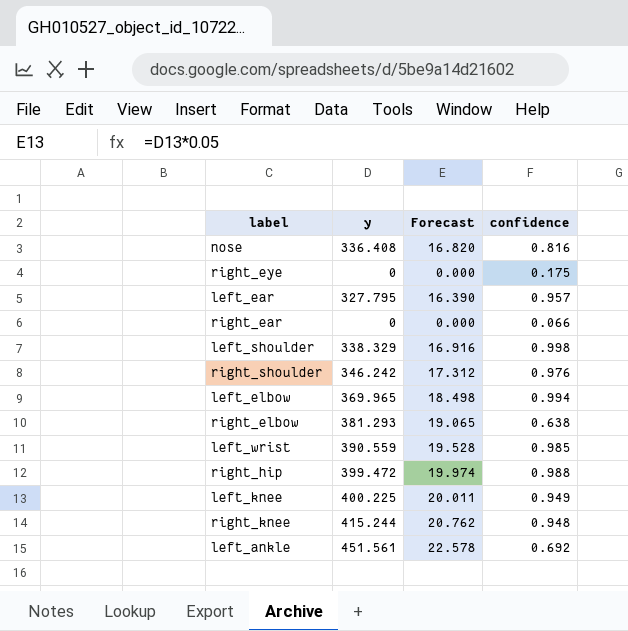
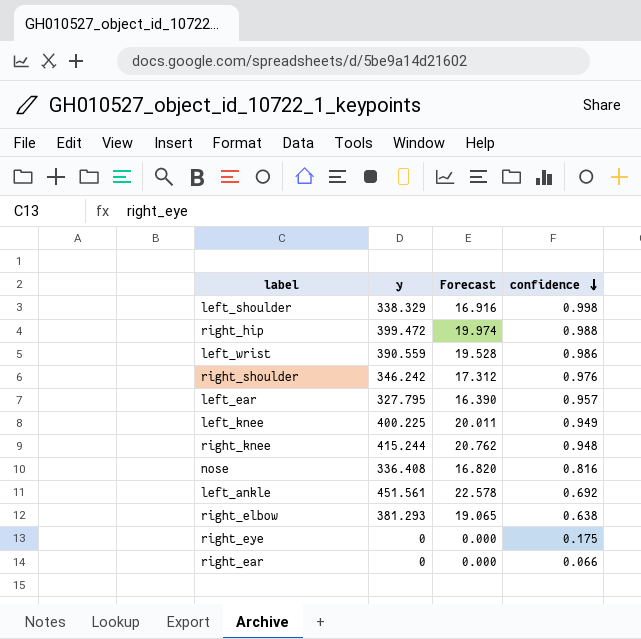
row order: none -> confidence descending
row left_elbow: 369.965 | 18.498 | 0.994 -> none
left_wrist | confidence: 0.985 -> 0.986

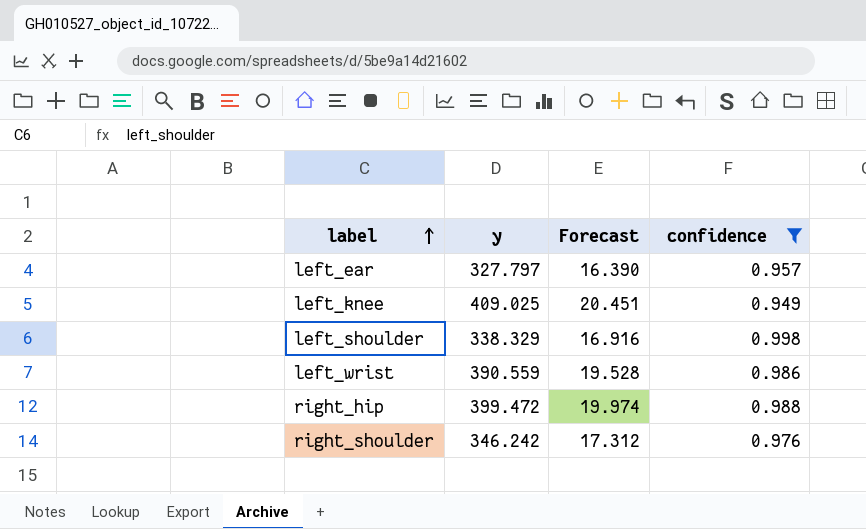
filter: none -> confidence >= 0.949
row order: confidence descending -> label ascending
left_ear | y: 327.795 -> 327.797
left_knee | y: 400.225 -> 409.025
left_knee | Forecast: 20.011 -> 20.451

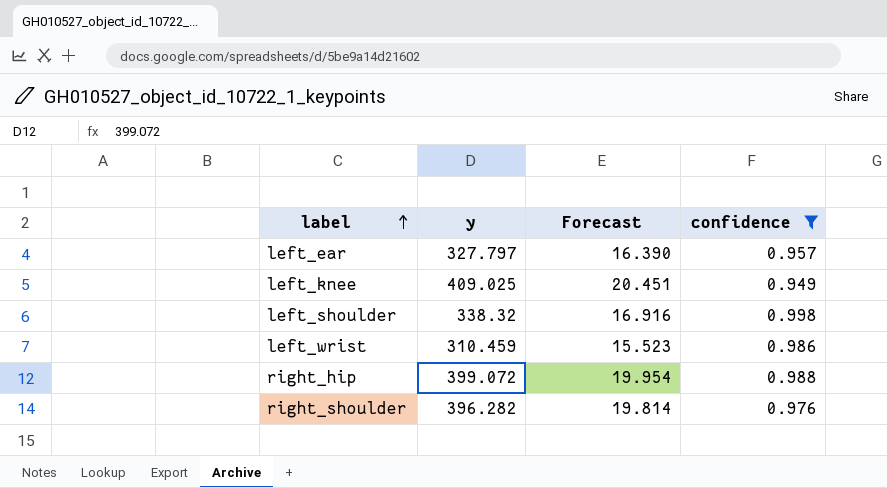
left_shoulder | y: 338.329 -> 338.32
left_wrist | y: 390.559 -> 310.459
left_wrist | Forecast: 19.528 -> 15.523
right_hip | y: 399.472 -> 399.072
right_hip | Forecast: 19.974 -> 19.954
right_shoulder | y: 346.242 -> 396.282
right_shoulder | Forecast: 17.312 -> 19.814

